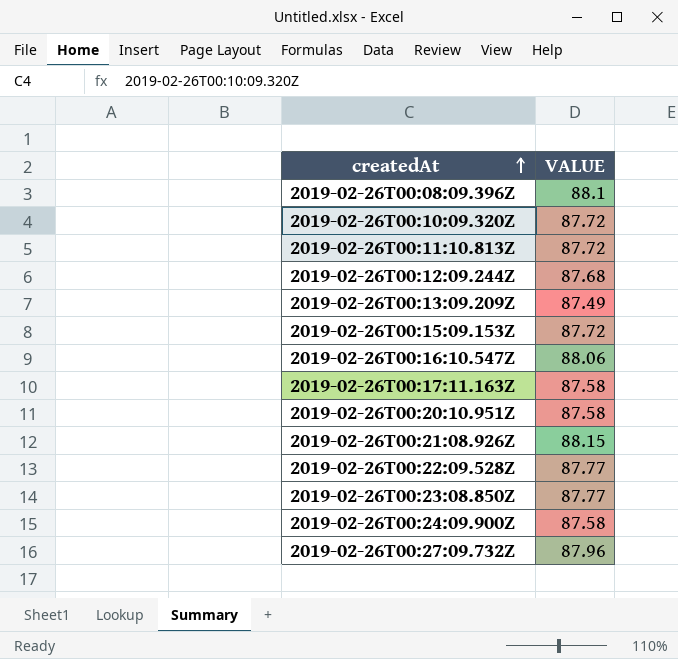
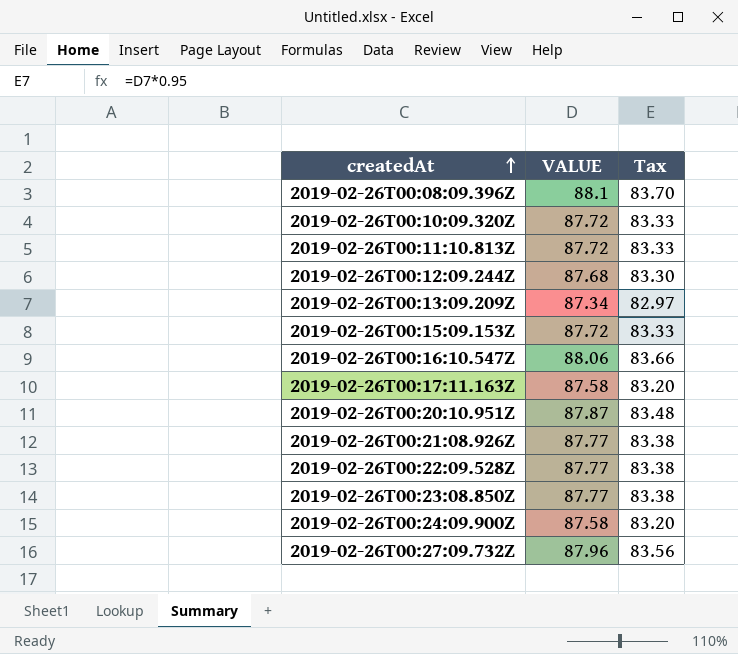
column Tax | formula: none -> [VALUE] * 0.95
2019-02-26T00:13:09.209Z | VALUE: 87.49 -> 87.34
2019-02-26T00:20:10.951Z | VALUE: 87.58 -> 87.87
2019-02-26T00:21:08.926Z | VALUE: 88.15 -> 87.77

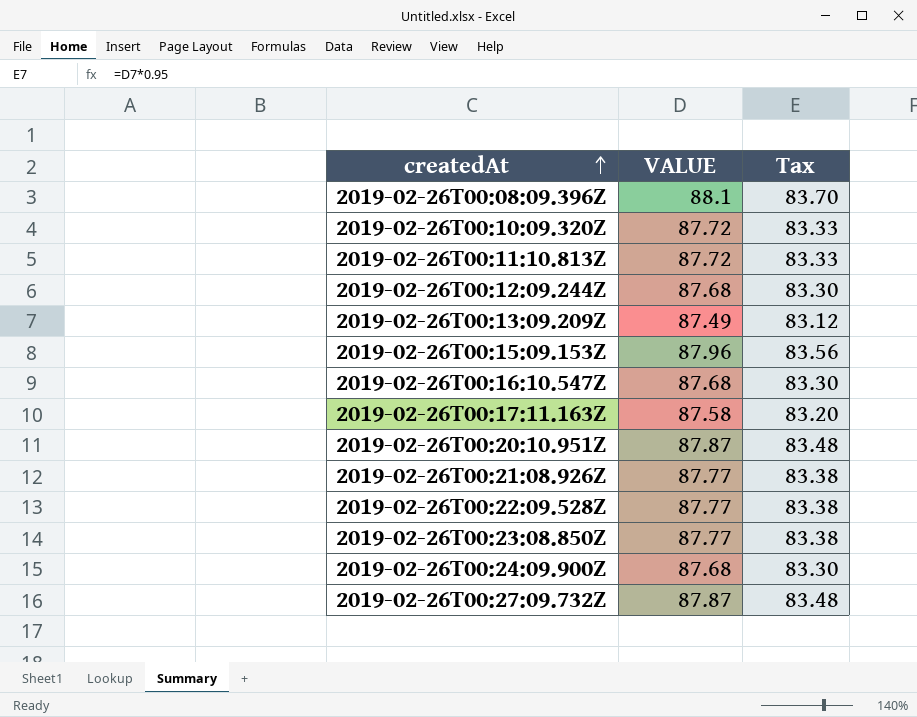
2019-02-26T00:13:09.209Z | VALUE: 87.34 -> 87.49
2019-02-26T00:13:09.209Z | Tax: 82.97 -> 83.12
2019-02-26T00:15:09.153Z | VALUE: 87.72 -> 87.96
2019-02-26T00:15:09.153Z | Tax: 83.33 -> 83.56
2019-02-26T00:16:10.547Z | VALUE: 88.06 -> 87.68
2019-02-26T00:16:10.547Z | Tax: 83.66 -> 83.30
2019-02-26T00:24:09.900Z | VALUE: 87.58 -> 87.68
2019-02-26T00:24:09.900Z | Tax: 83.20 -> 83.30
2019-02-26T00:27:09.732Z | VALUE: 87.96 -> 87.87
2019-02-26T00:27:09.732Z | Tax: 83.56 -> 83.48

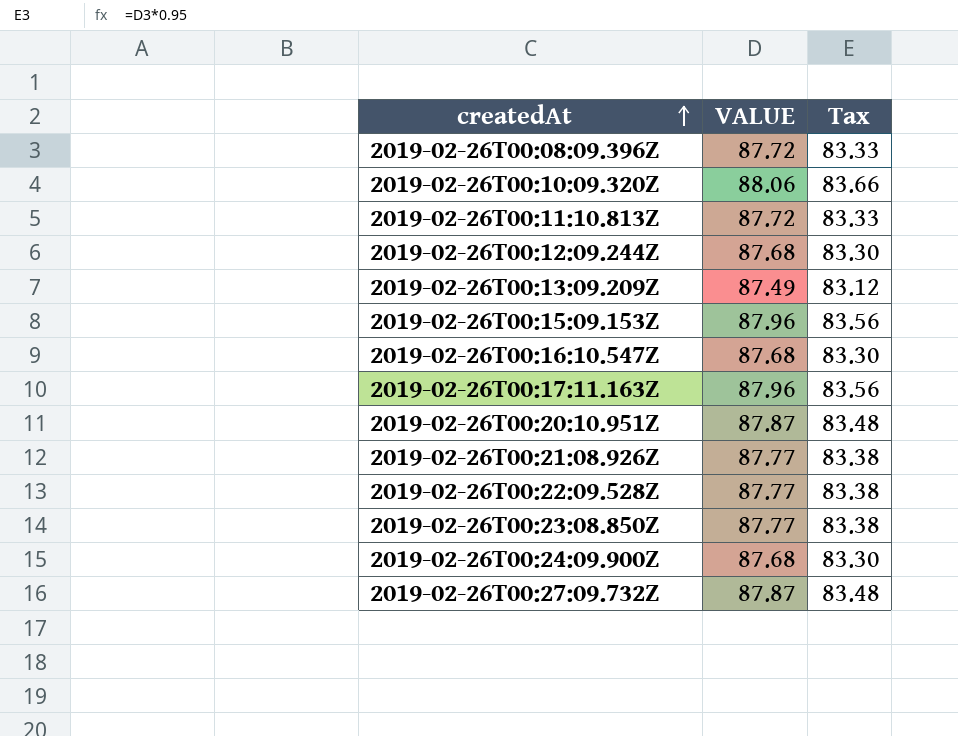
2019-02-26T00:08:09.396Z | VALUE: 88.1 -> 87.72
2019-02-26T00:08:09.396Z | Tax: 83.70 -> 83.33
2019-02-26T00:10:09.320Z | VALUE: 87.72 -> 88.06
2019-02-26T00:10:09.320Z | Tax: 83.33 -> 83.66
2019-02-26T00:17:11.163Z | VALUE: 87.58 -> 87.96
2019-02-26T00:17:11.163Z | Tax: 83.20 -> 83.56

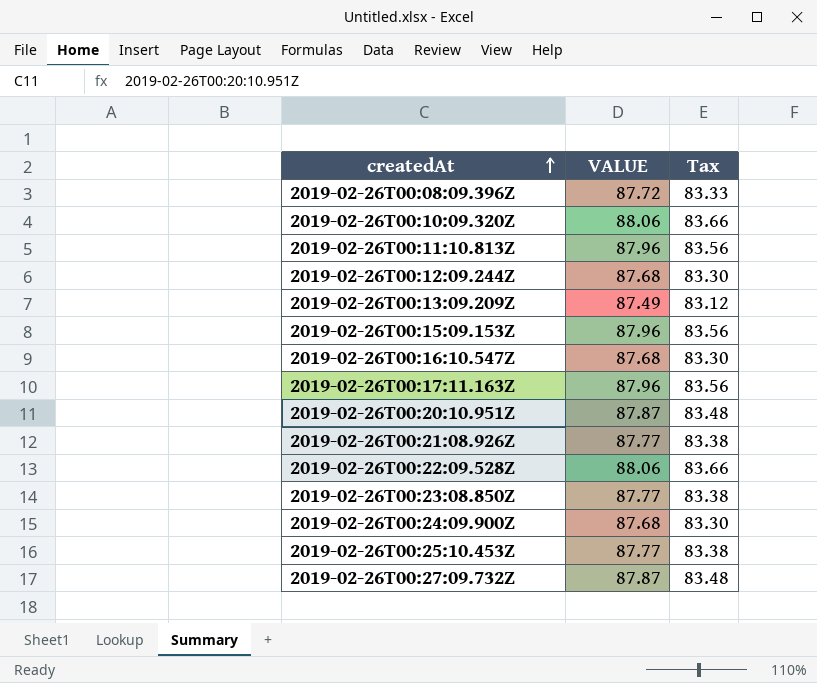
2019-02-26T00:11:10.813Z | VALUE: 87.72 -> 87.96
2019-02-26T00:11:10.813Z | Tax: 83.33 -> 83.56
2019-02-26T00:22:09.528Z | VALUE: 87.77 -> 88.06
2019-02-26T00:22:09.528Z | Tax: 83.38 -> 83.66
row 2019-02-26T00:25:10.453Z: none -> 87.77 | 83.38

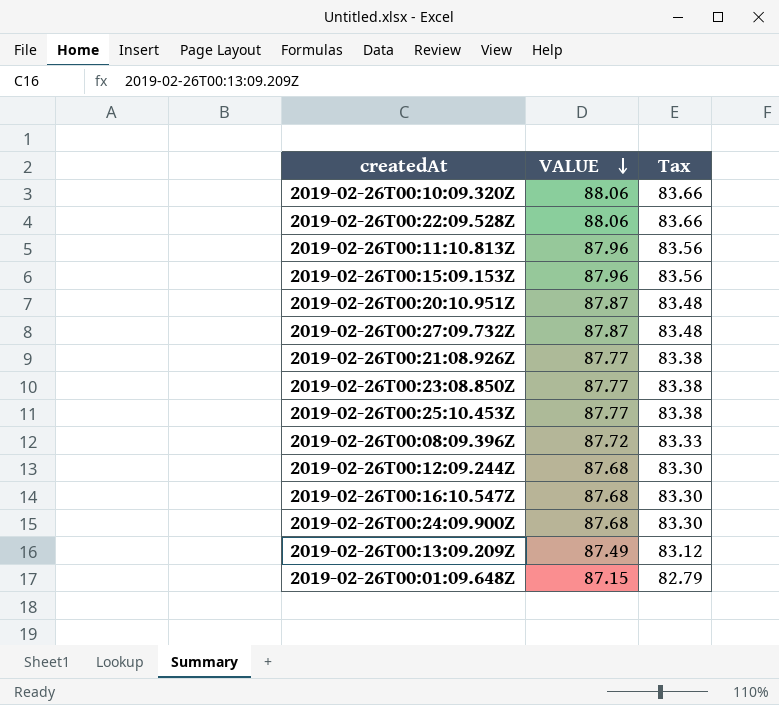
row order: createdAt ascending -> VALUE descending
row 2019-02-26T00:17:11.163Z: 87.96 | 83.56 -> none
row 2019-02-26T00:01:09.648Z: none -> 87.15 | 82.79

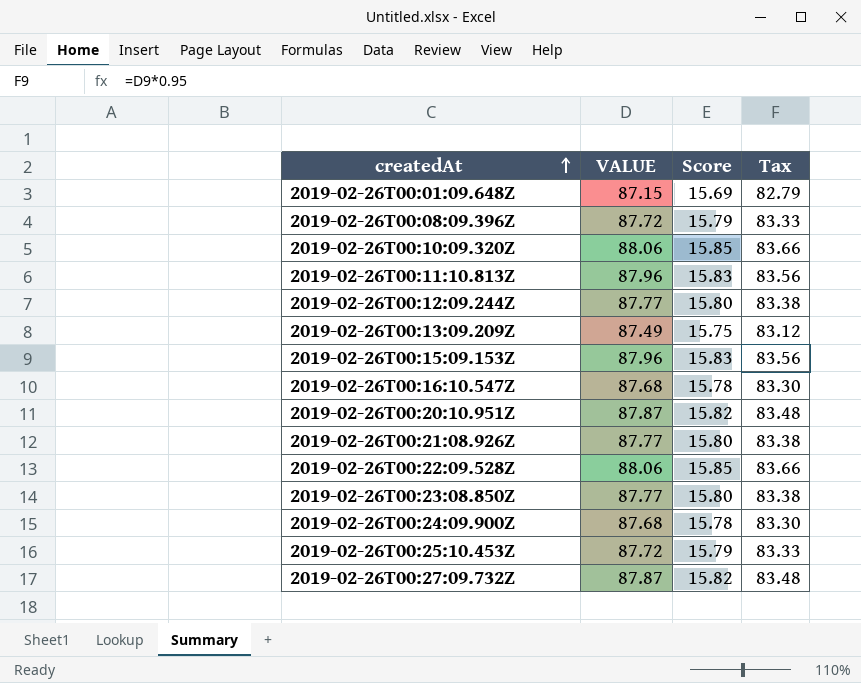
row order: VALUE descending -> createdAt ascending
column Score | formula: none -> [VALUE] * 0.18
2019-02-26T00:12:09.244Z | VALUE: 87.68 -> 87.77
2019-02-26T00:12:09.244Z | Tax: 83.30 -> 83.38
2019-02-26T00:25:10.453Z | VALUE: 87.77 -> 87.72
2019-02-26T00:25:10.453Z | Tax: 83.38 -> 83.33

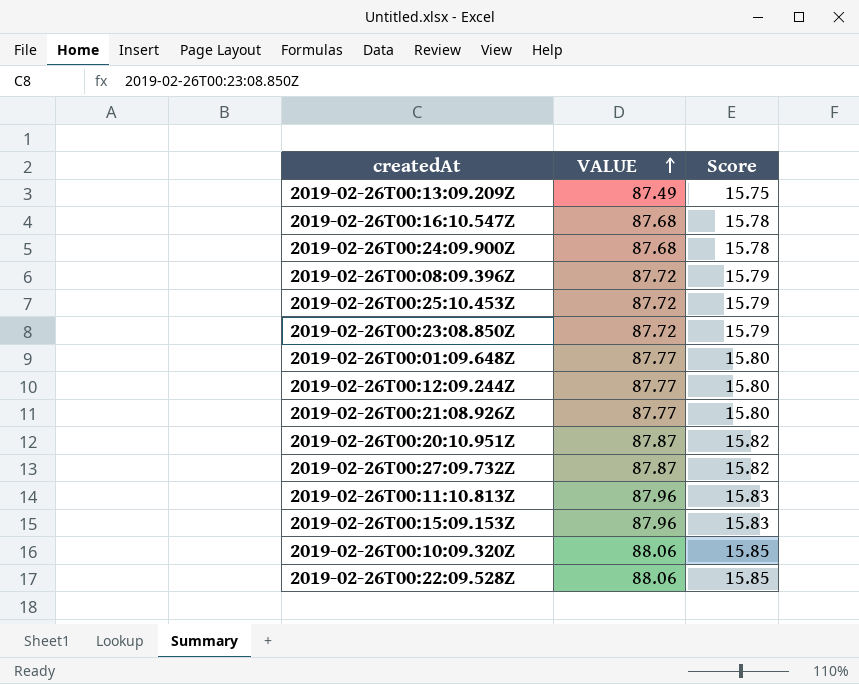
row order: createdAt ascending -> VALUE ascending
column Tax | formula: [VALUE] * 0.95 -> none
2019-02-26T00:23:08.850Z | VALUE: 87.77 -> 87.72
2019-02-26T00:23:08.850Z | Score: 15.80 -> 15.79
2019-02-26T00:01:09.648Z | VALUE: 87.15 -> 87.77
2019-02-26T00:01:09.648Z | Score: 15.69 -> 15.80

